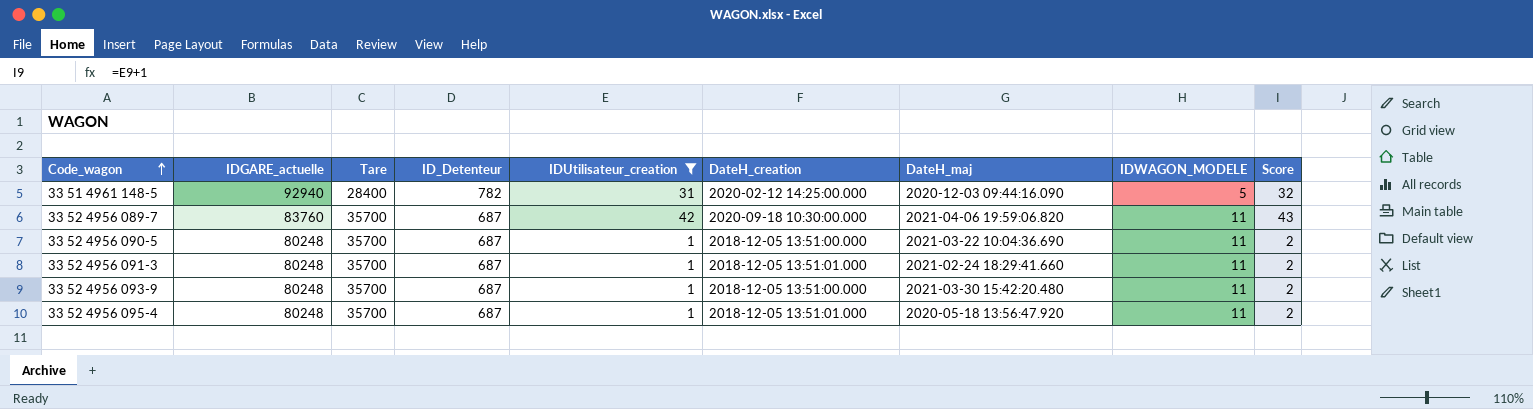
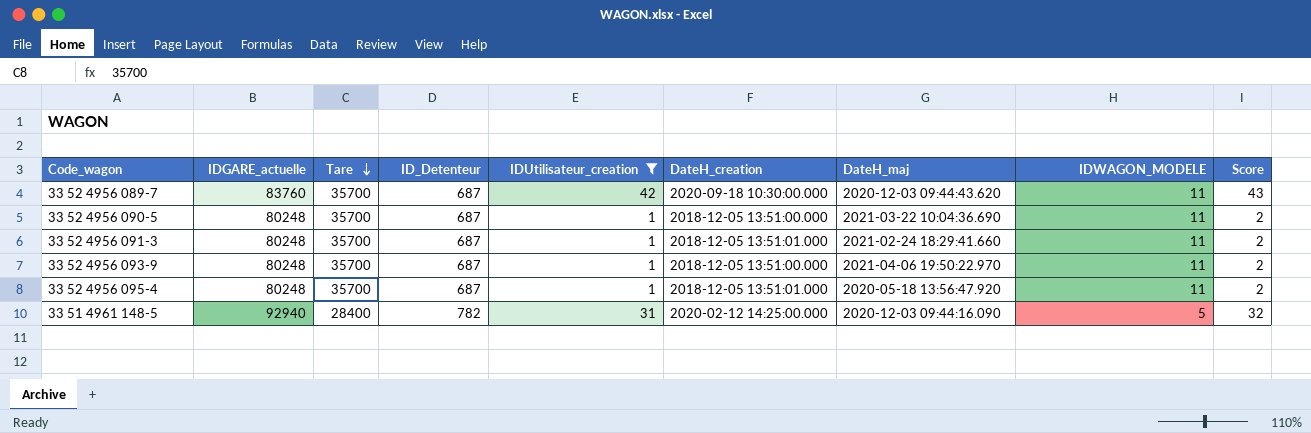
row order: Code_wagon ascending -> Tare descending
33 52 4956 089-7 | DateH_maj: 2021-04-06 19:59:06.820 -> 2020-12-03 09:44:43.620
33 52 4956 093-9 | DateH_maj: 2021-03-30 15:42:20.480 -> 2021-04-06 19:50:22.970

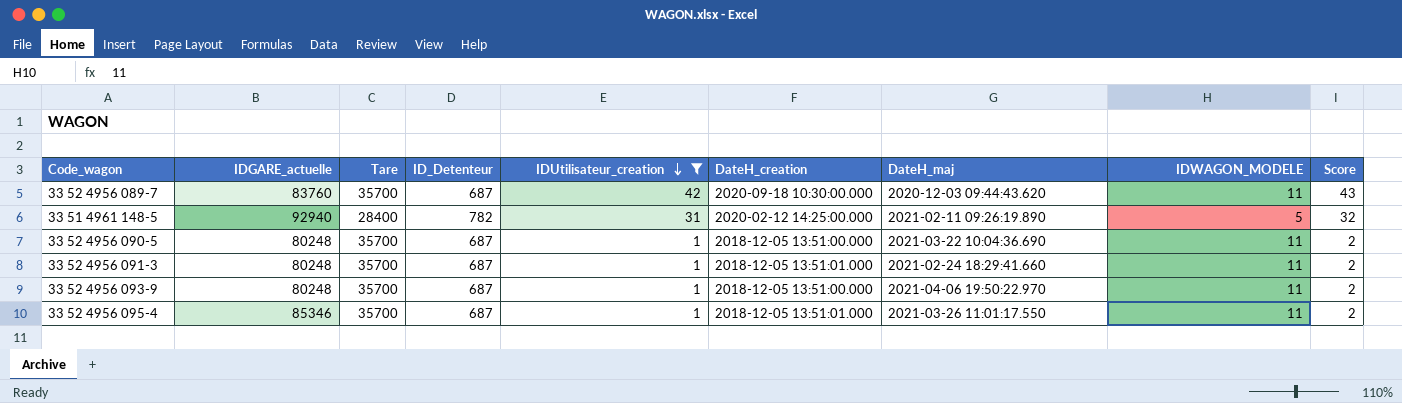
row order: Tare descending -> IDUtilisateur_creation descending
33 51 4961 148-5 | DateH_maj: 2020-12-03 09:44:16.090 -> 2021-02-11 09:26:19.890
33 52 4956 095-4 | IDGARE_actuelle: 80248 -> 85346
33 52 4956 095-4 | DateH_maj: 2020-05-18 13:56:47.920 -> 2021-03-26 11:01:17.550

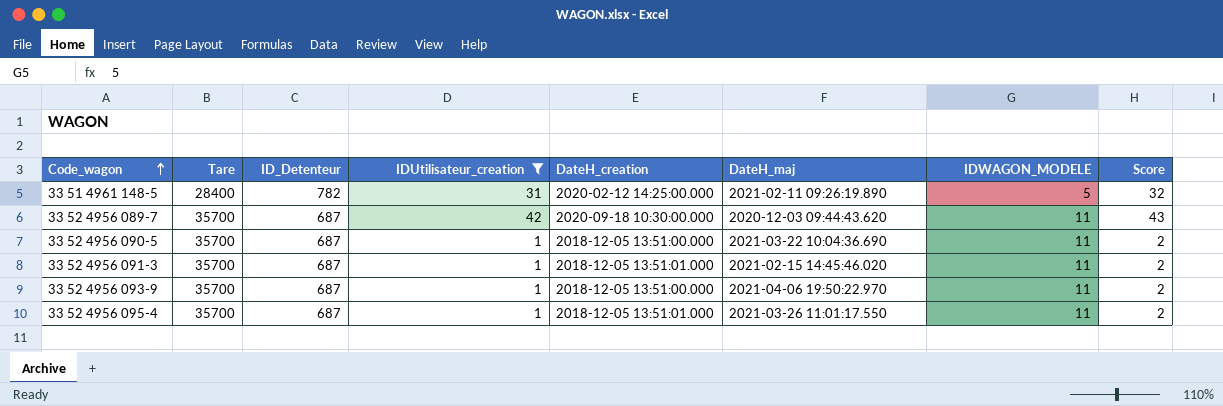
row order: IDUtilisateur_creation descending -> Code_wagon ascending
column IDGARE_actuelle | position: 2 -> none
33 52 4956 091-3 | DateH_maj: 2021-02-24 18:29:41.660 -> 2021-02-15 14:45:46.020

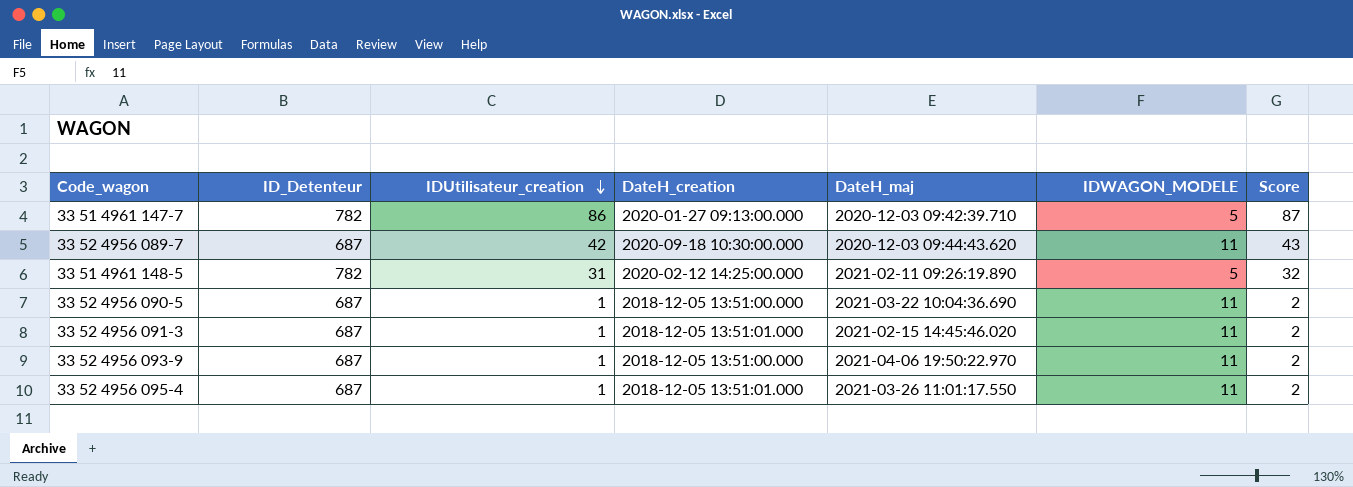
filter: IDUtilisateur_creation != 86 -> none
row order: Code_wagon ascending -> IDUtilisateur_creation descending
column Tare | position: 2 -> none

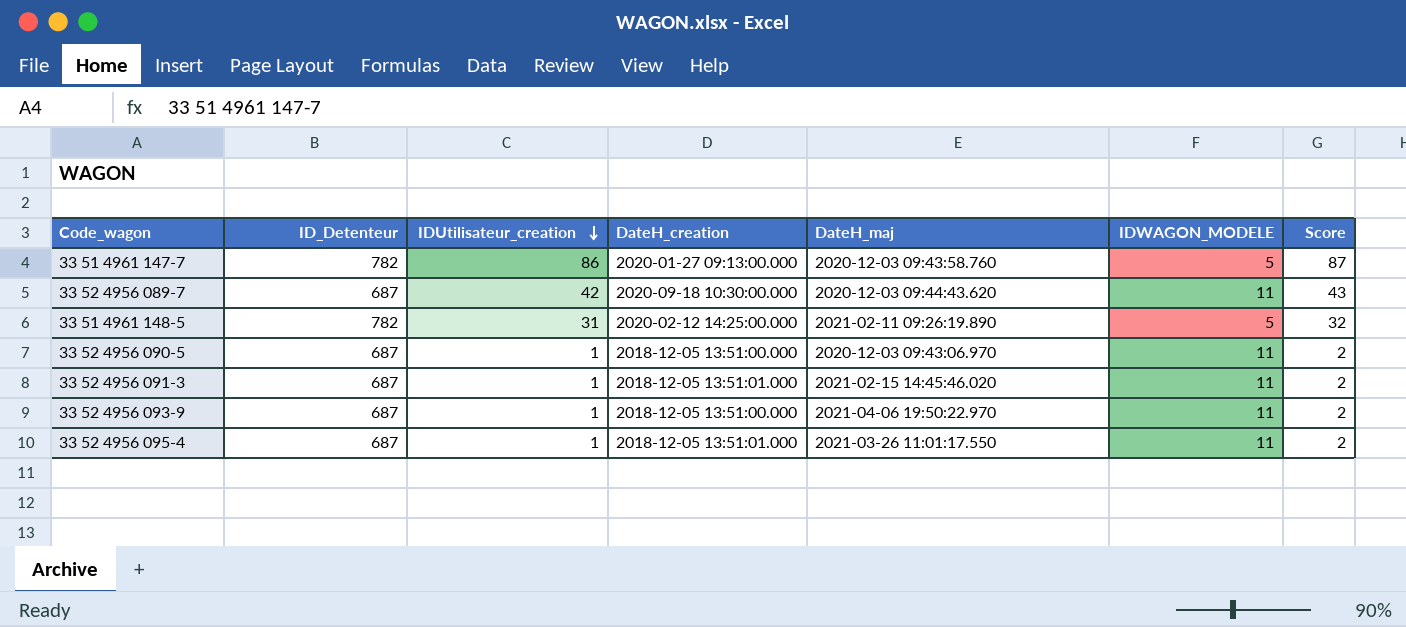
33 51 4961 147-7 | DateH_maj: 2020-12-03 09:42:39.710 -> 2020-12-03 09:43:58.760
33 52 4956 090-5 | DateH_maj: 2021-03-22 10:04:36.690 -> 2020-12-03 09:43:06.970

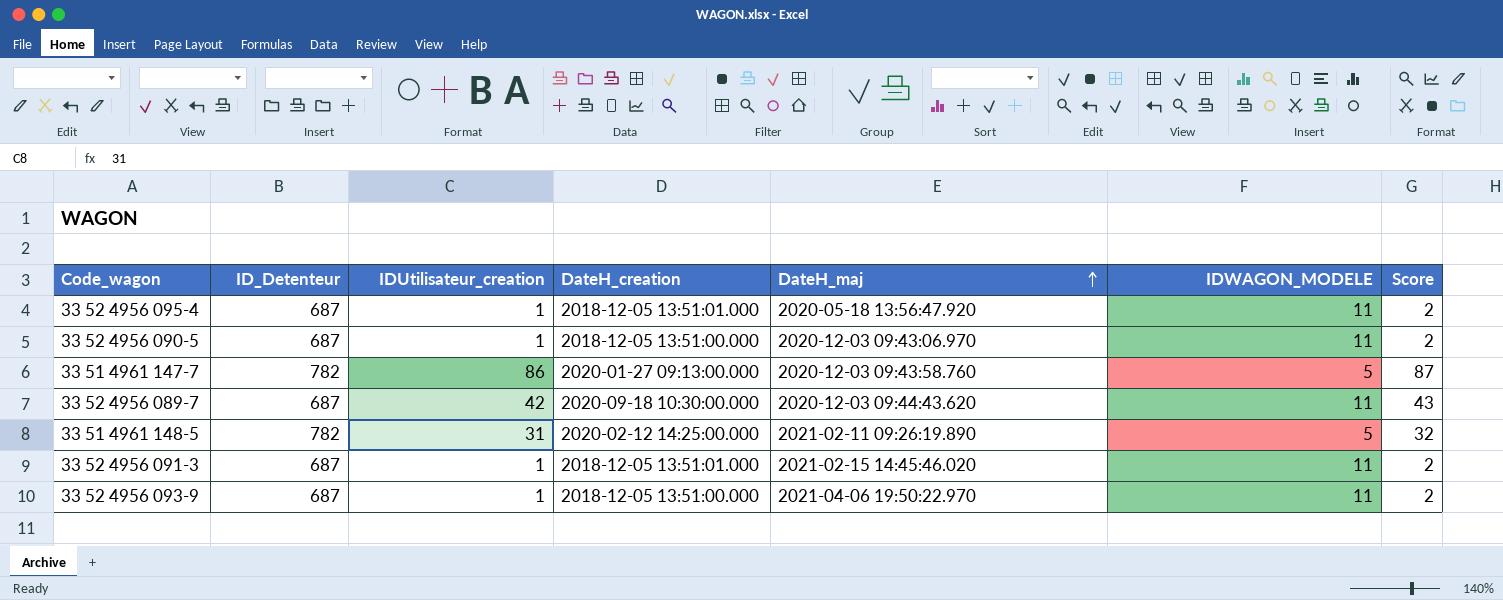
row order: IDUtilisateur_creation descending -> DateH_maj ascending
33 52 4956 095-4 | DateH_maj: 2021-03-26 11:01:17.550 -> 2020-05-18 13:56:47.920

